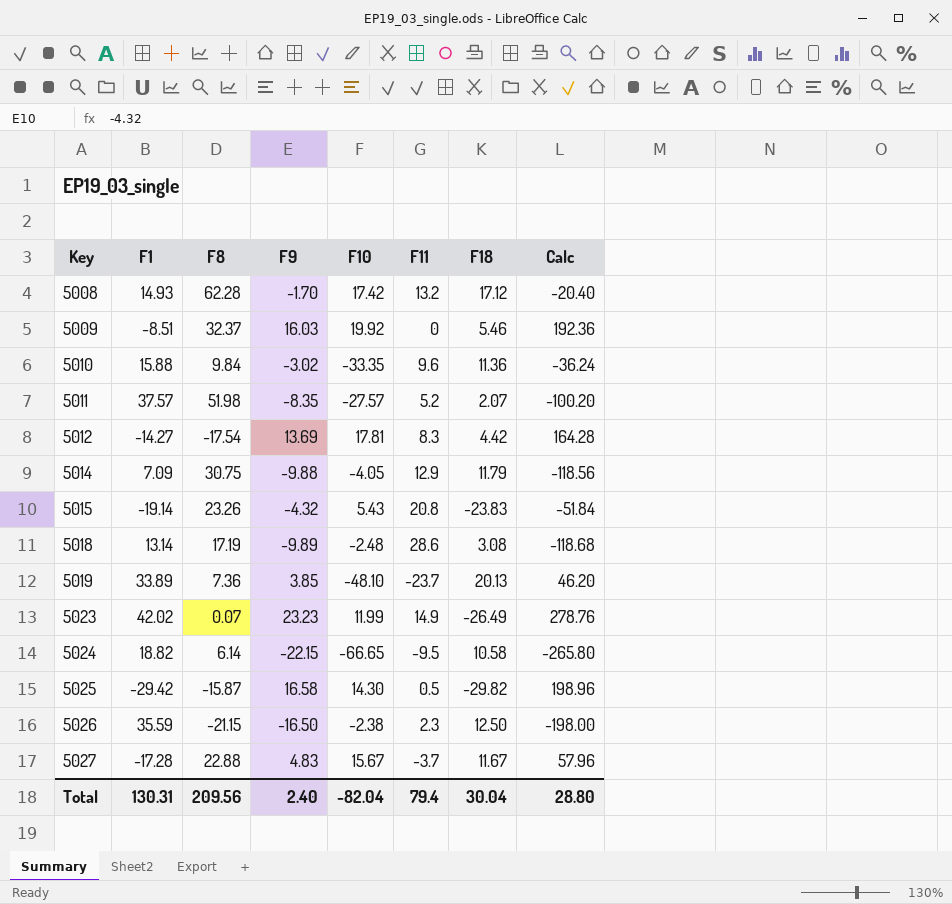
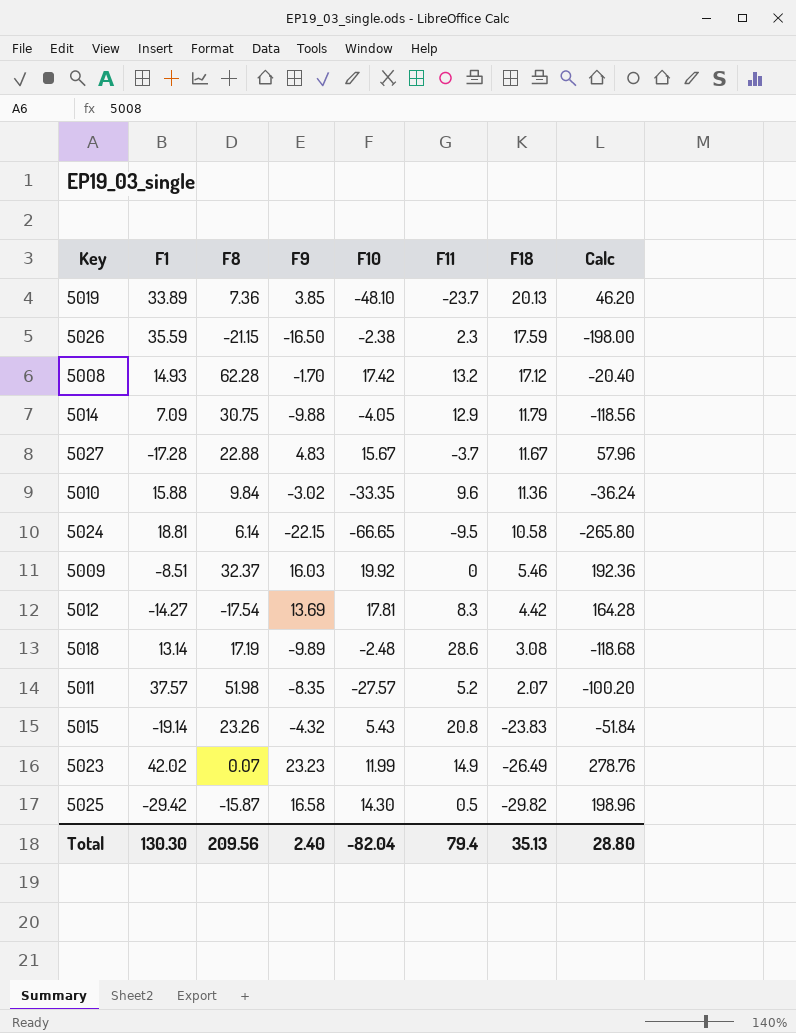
row order: Key ascending -> F18 descending
5026 | F18: 12.50 -> 17.59
5024 | F1: 18.82 -> 18.81
Total | F1: 130.31 -> 130.30
Total | F18: 30.04 -> 35.13

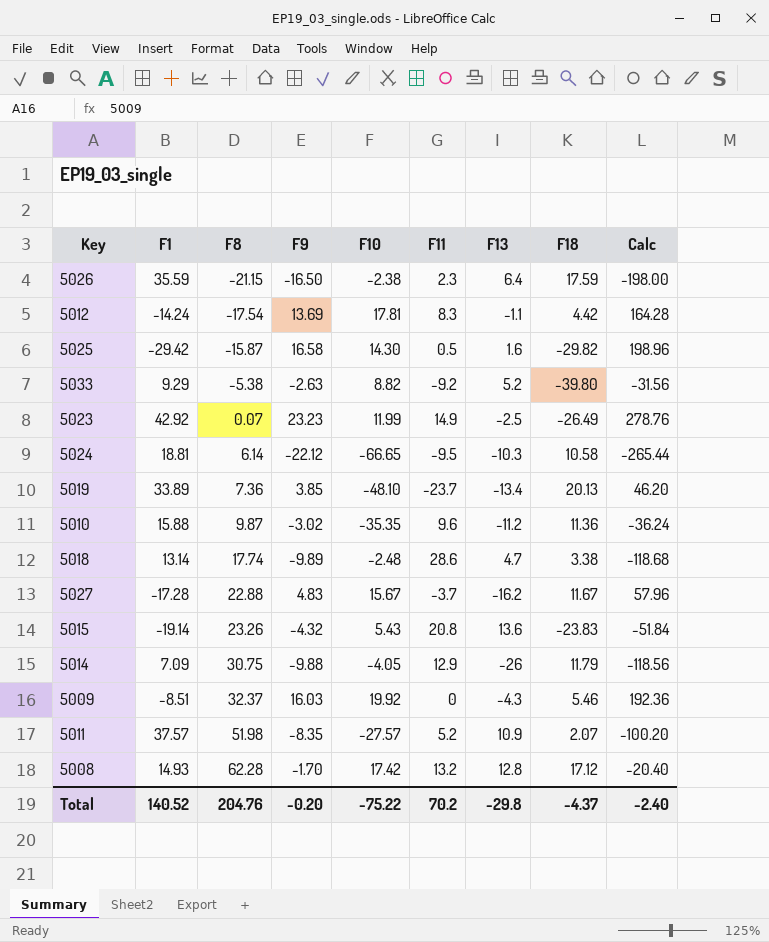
row order: F18 descending -> F8 ascending
column F13 | position: none -> 7
5012 | F1: -14.27 -> -14.24
row 5033: none -> 9.29 | -5.38 | -2.63 | 8.82 | -9.2 | 5.2 | -39.80 | -31.56
5023 | F1: 42.02 -> 42.92
5024 | F9: -22.15 -> -22.12
5024 | Calc: -265.80 -> -265.44
5010 | F8: 9.84 -> 9.87
5010 | F10: -33.35 -> -35.35
5018 | F8: 17.19 -> 17.74
5018 | F18: 3.08 -> 3.38
Total | F1: 130.30 -> 140.52
Total | F8: 209.56 -> 204.76
Total | F9: 2.40 -> -0.20
Total | F10: -82.04 -> -75.22
Total | F11: 79.4 -> 70.2
Total | F18: 35.13 -> -4.37
Total | Calc: 28.80 -> -2.40

